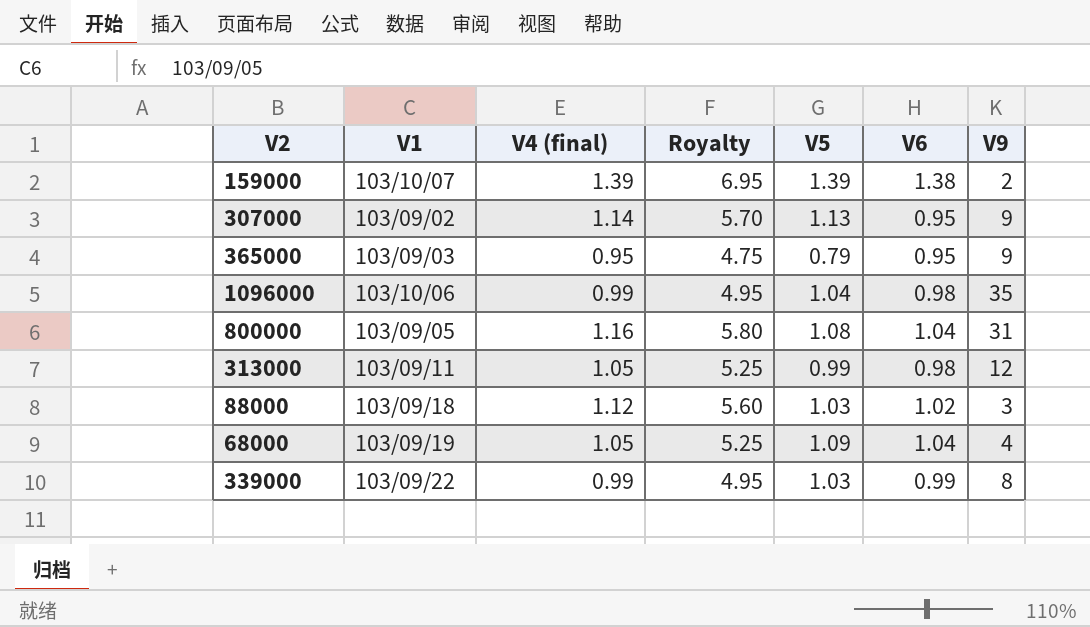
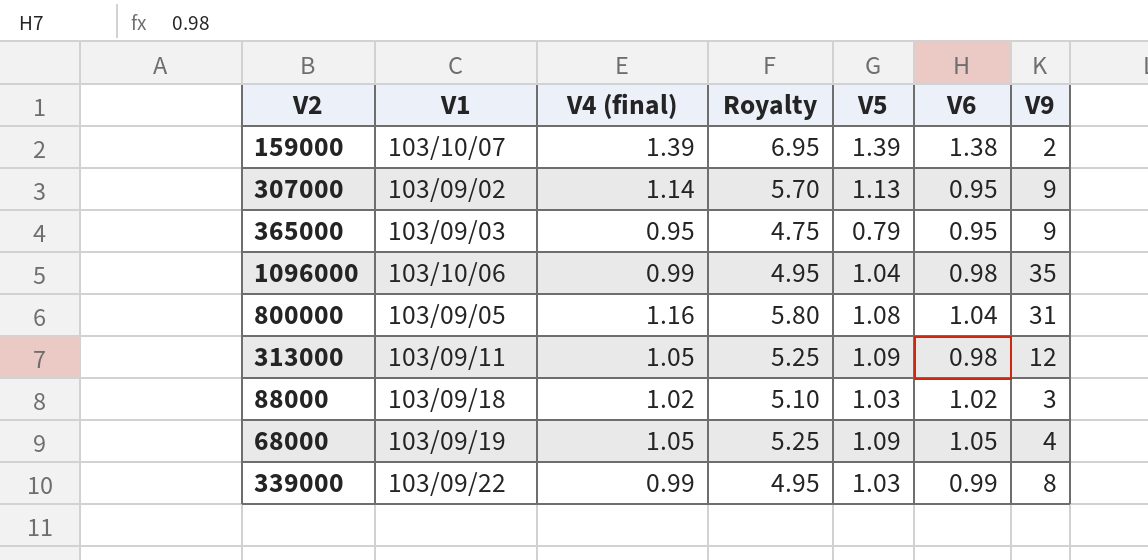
313000 | V5: 0.99 -> 1.09
88000 | V4 (final): 1.12 -> 1.02
88000 | Royalty: 5.60 -> 5.10
68000 | V6: 1.04 -> 1.05

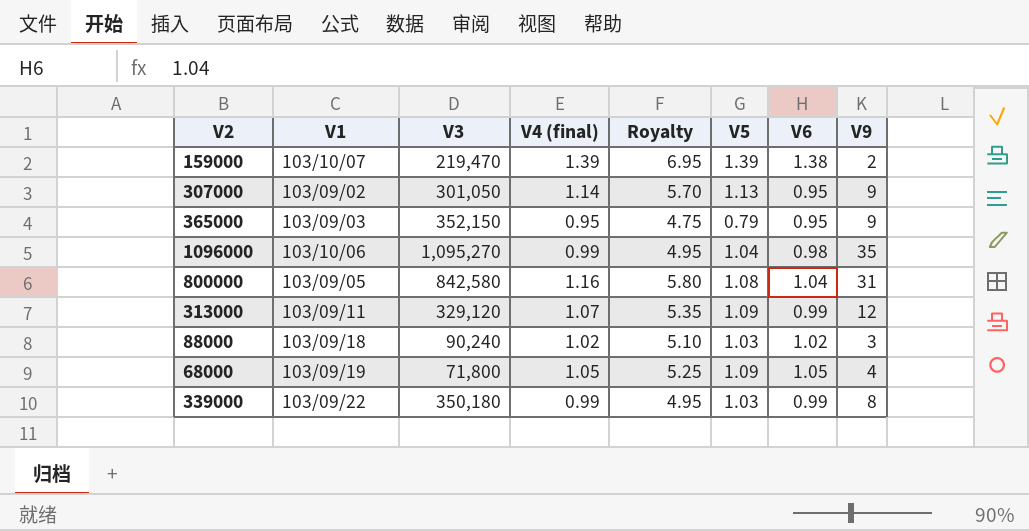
column V3 | position: none -> 3
313000 | V4 (final): 1.05 -> 1.07
313000 | Royalty: 5.25 -> 5.35
313000 | V6: 0.98 -> 0.99

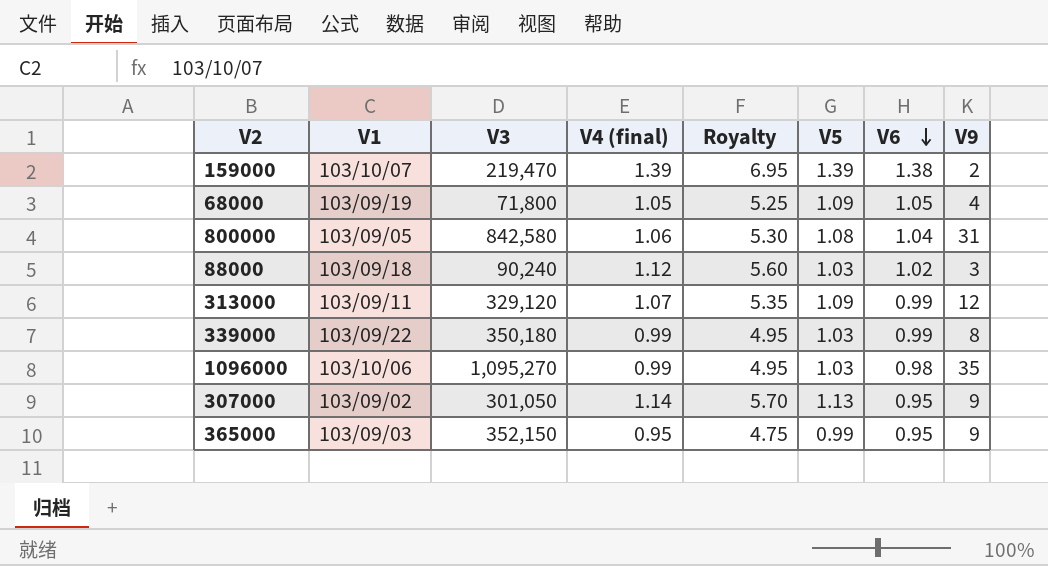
row order: none -> V6 descending
800000 | V4 (final): 1.16 -> 1.06
800000 | Royalty: 5.80 -> 5.30
88000 | V4 (final): 1.02 -> 1.12
88000 | Royalty: 5.10 -> 5.60
1096000 | V5: 1.04 -> 1.03
365000 | V5: 0.79 -> 0.99

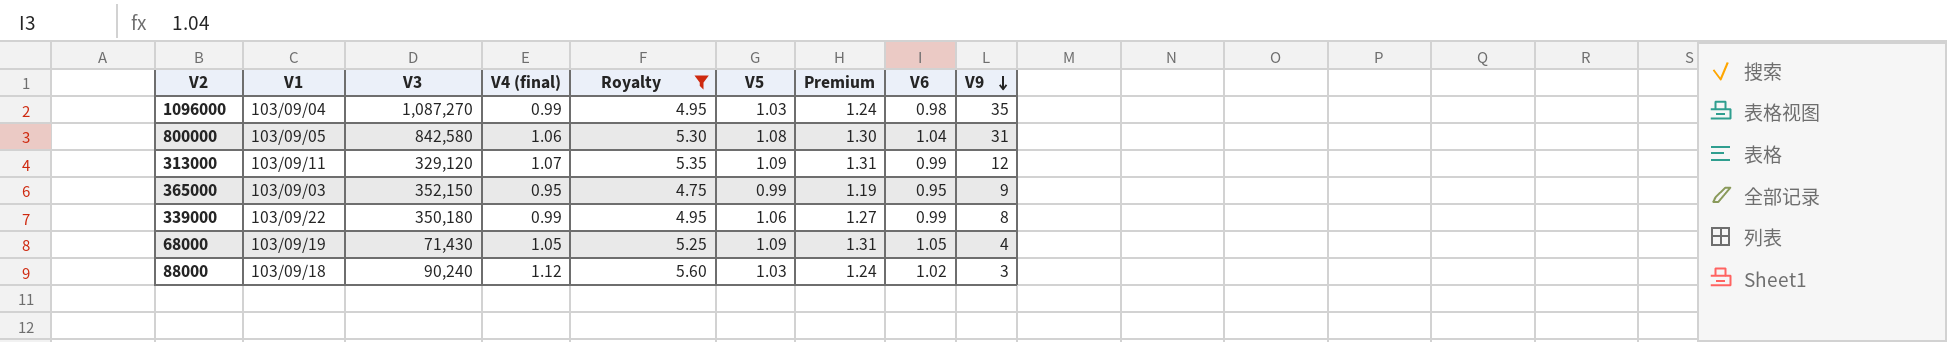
filter: none -> Royalty <= 5.60
row order: V6 descending -> V9 descending
column Premium | formula: none -> [V5] * 1.2
1096000 | V1: 103/10/06 -> 103/09/04
1096000 | V3: 1,095,270 -> 1,087,270
339000 | V5: 1.03 -> 1.06
68000 | V3: 71,800 -> 71,430

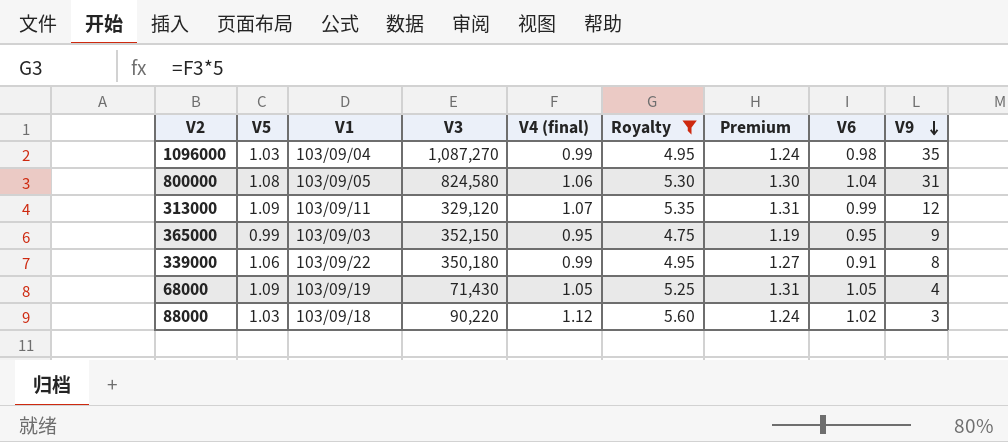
column V5 | position: 6 -> 2
800000 | V3: 842,580 -> 824,580
339000 | V6: 0.99 -> 0.91
88000 | V3: 90,240 -> 90,220

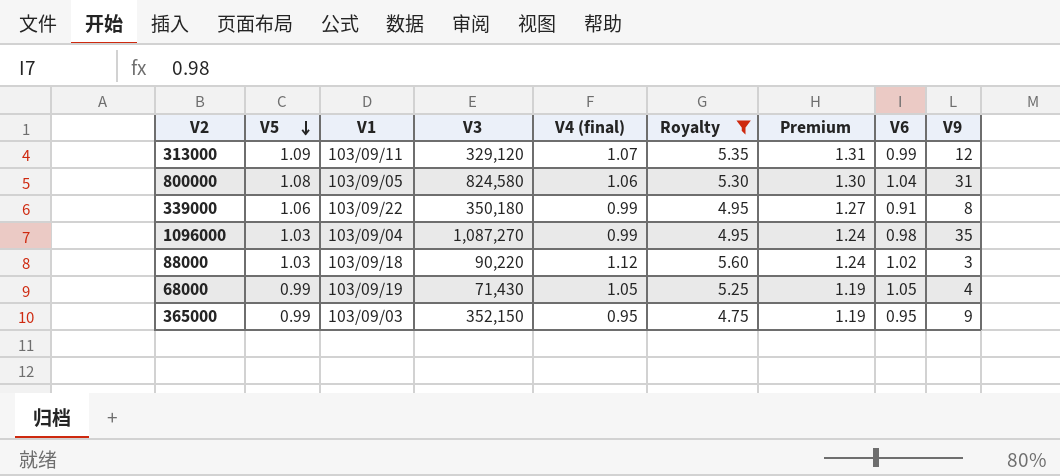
row order: V9 descending -> V5 descending
68000 | V5: 1.09 -> 0.99
68000 | Premium: 1.31 -> 1.19

